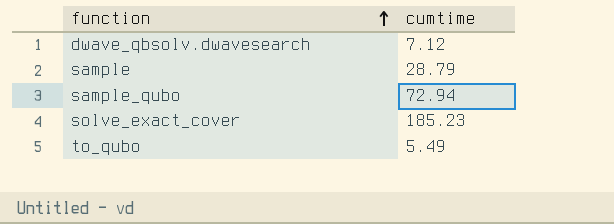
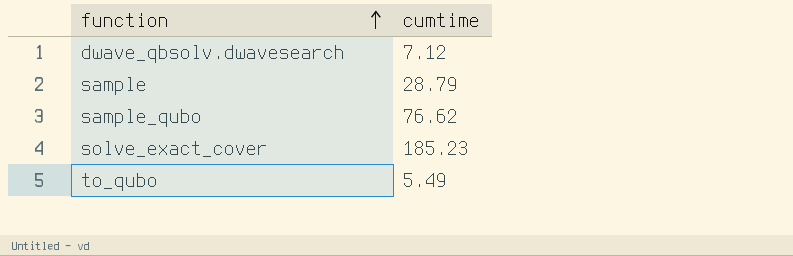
sample_qubo | cumtime: 72.94 -> 76.62

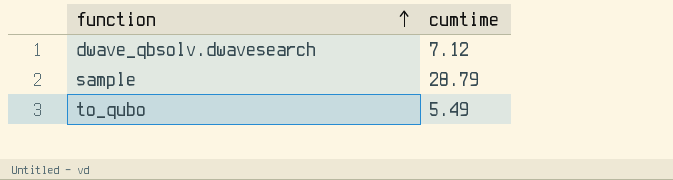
row sample_qubo: 76.62 -> none
row solve_exact_cover: 185.23 -> none

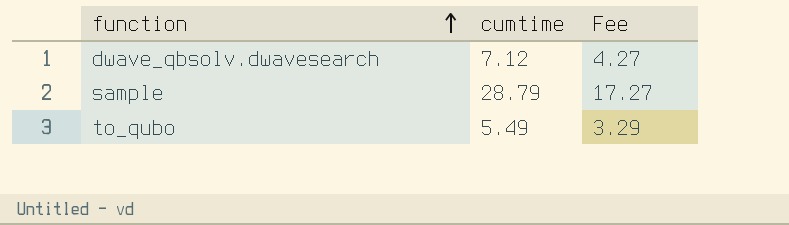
column Fee | formula: none -> [cumtime] * 0.6

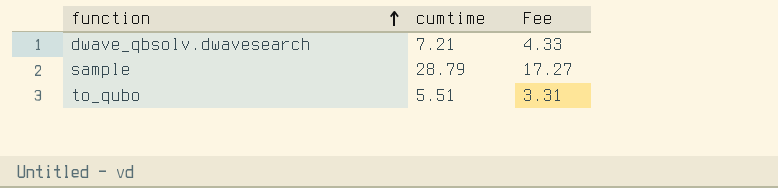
dwave_qbsolv.dwavesearch | cumtime: 7.12 -> 7.21
dwave_qbsolv.dwavesearch | Fee: 4.27 -> 4.33
to_qubo | cumtime: 5.49 -> 5.51
to_qubo | Fee: 3.29 -> 3.31

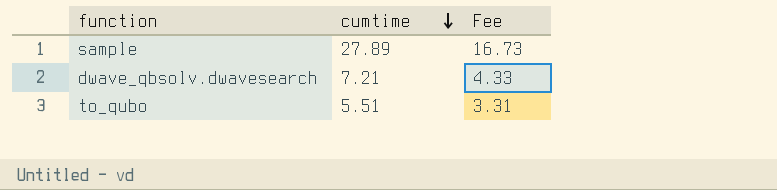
row order: function ascending -> cumtime descending
sample | cumtime: 28.79 -> 27.89
sample | Fee: 17.27 -> 16.73

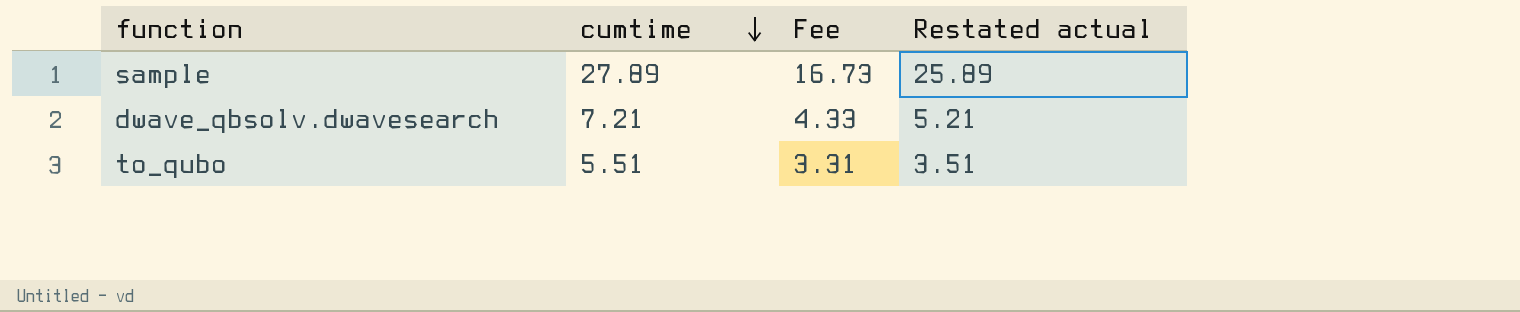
column Restated actual | formula: none -> [cumtime] - 2

